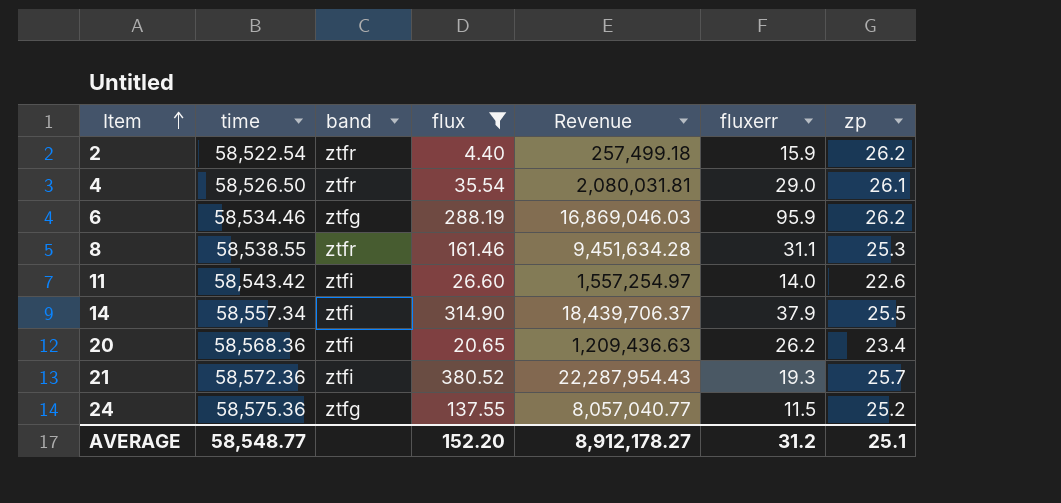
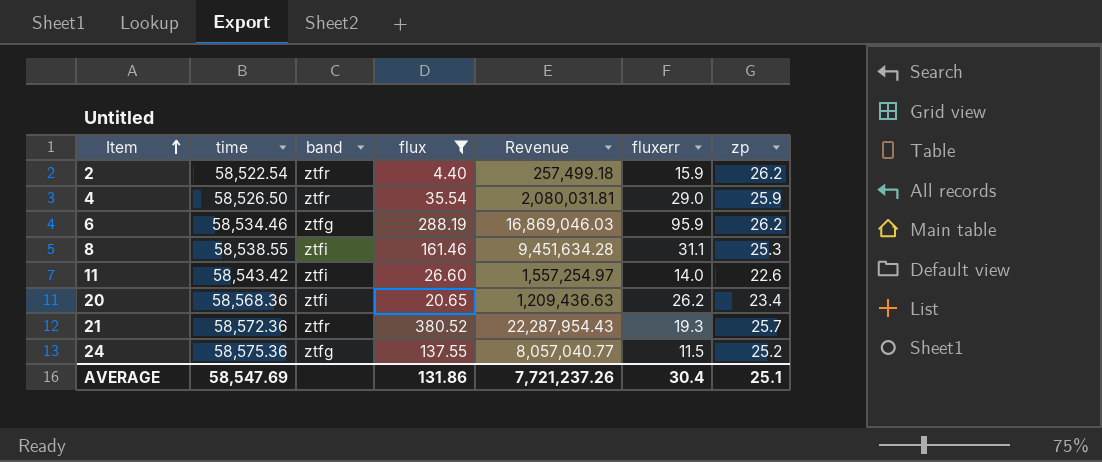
row 14: 58,557.34 | ztfi | 314.90 | 18,439,706.37 | 37.9 | 25.5 -> none
4 | zp: 26.1 -> 25.9
8 | band: ztfr -> ztfi
21 | band: ztfi -> ztfr
AVERAGE | time: 58,548.77 -> 58,547.69
AVERAGE | flux: 152.20 -> 131.86
AVERAGE | Revenue: 8,912,178.27 -> 7,721,237.26
AVERAGE | fluxerr: 31.2 -> 30.4

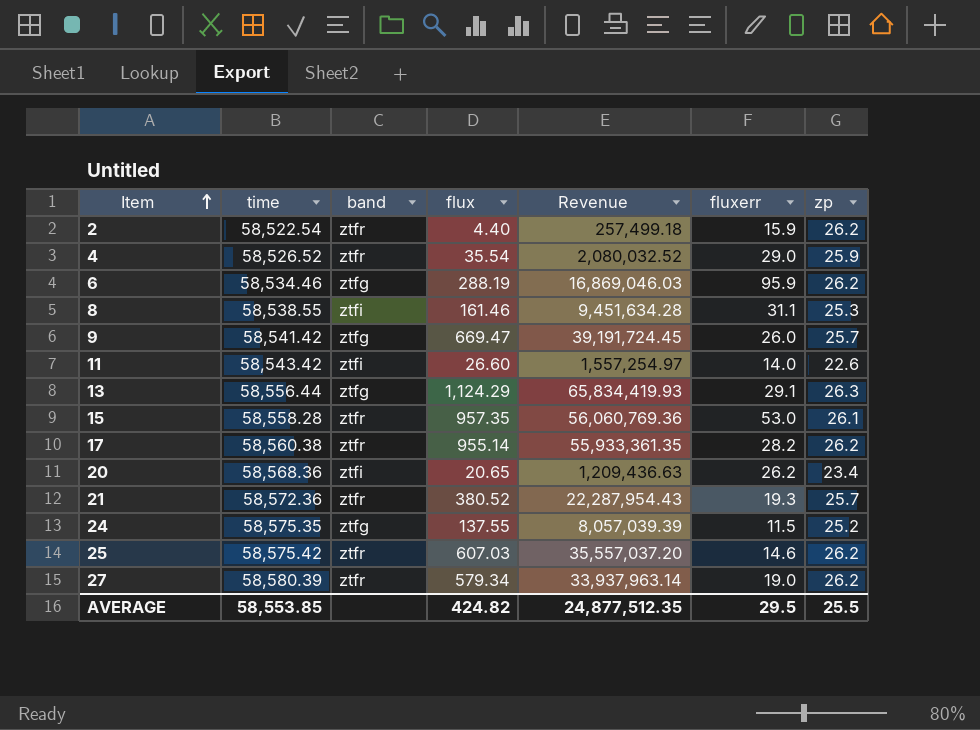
filter: flux <= 380.52 -> none
4 | time: 58,526.50 -> 58,526.52
4 | Revenue: 2,080,031.81 -> 2,080,032.52
24 | time: 58,575.36 -> 58,575.35
24 | Revenue: 8,057,040.77 -> 8,057,039.39
AVERAGE | time: 58,547.69 -> 58,553.85
AVERAGE | flux: 131.86 -> 424.82
AVERAGE | Revenue: 7,721,237.26 -> 24,877,512.35
AVERAGE | fluxerr: 30.4 -> 29.5
AVERAGE | zp: 25.1 -> 25.5

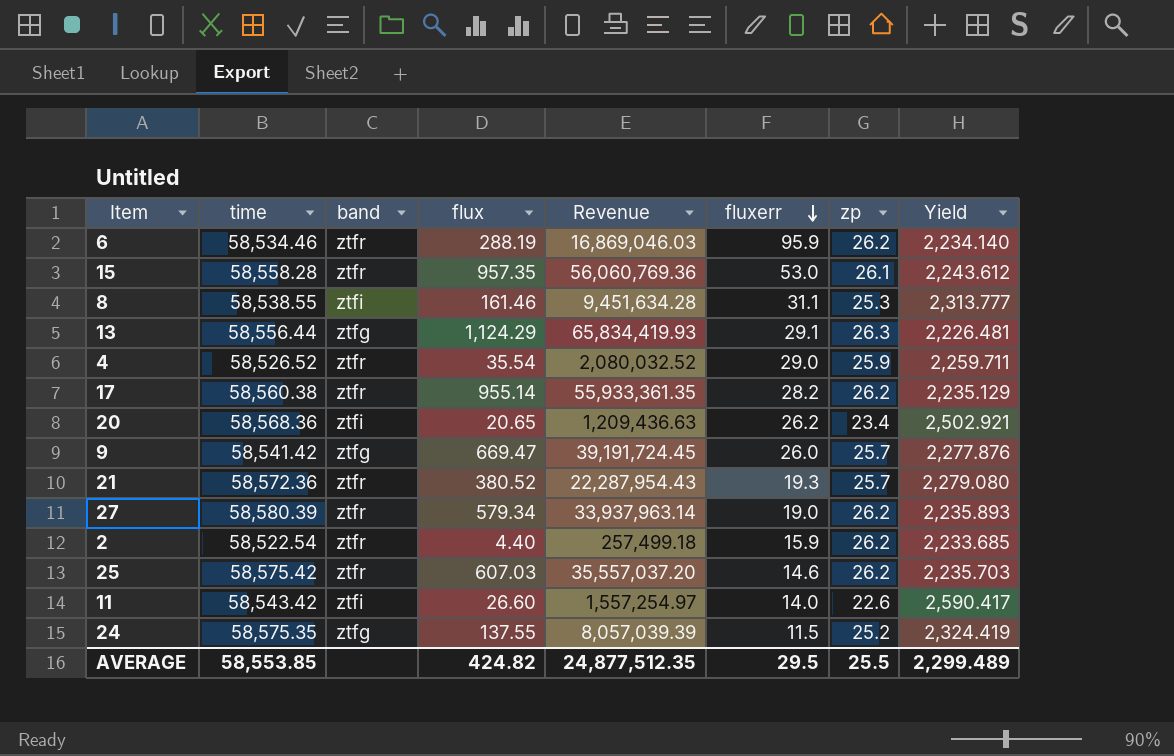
row order: Item ascending -> fluxerr descending
column Yield | formula: none -> [time] / [zp]
6 | band: ztfg -> ztfr

